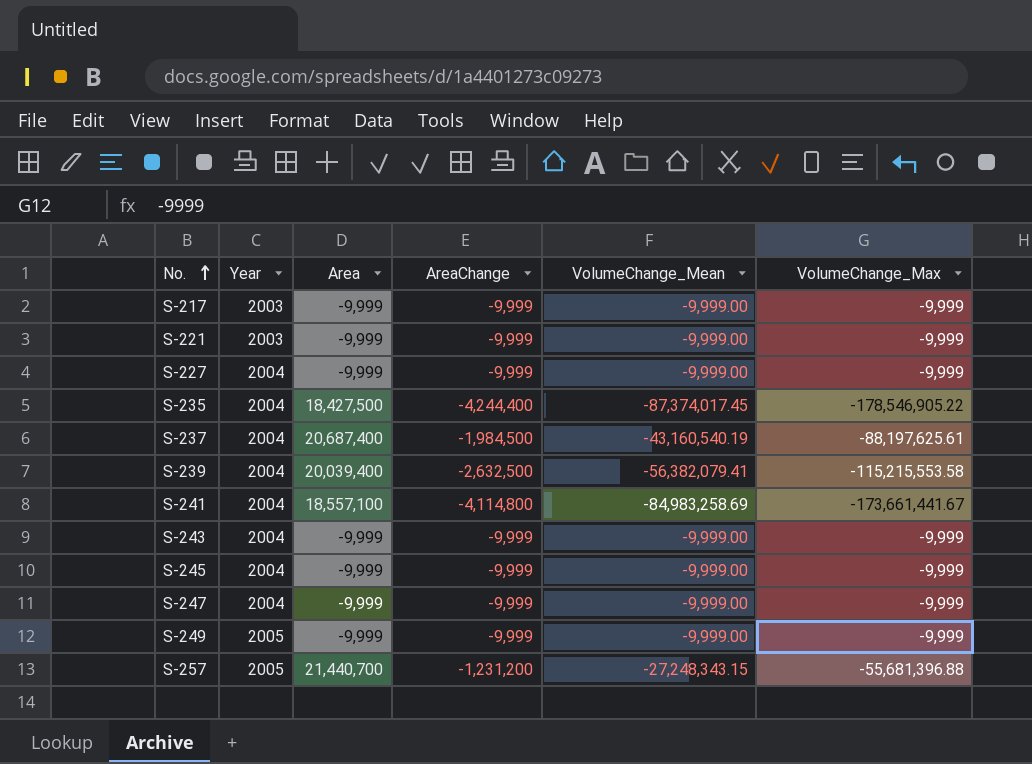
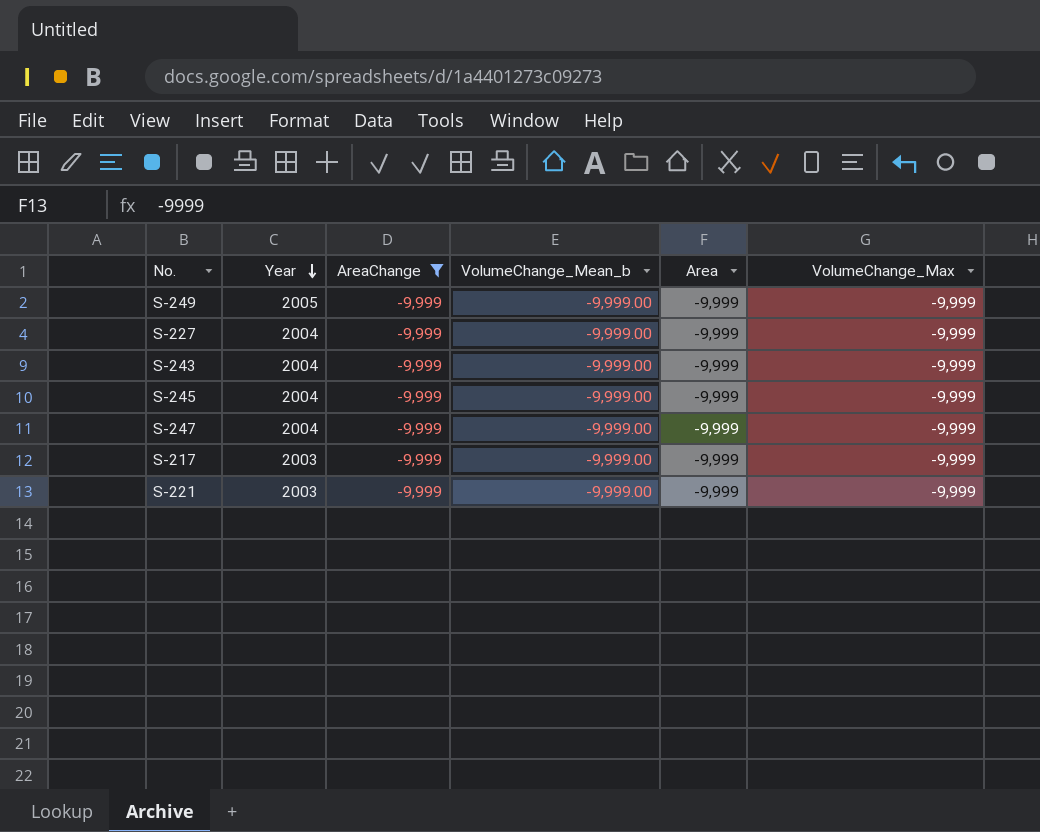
filter: none -> AreaChange = -9,999
row order: No. ascending -> Year descending
column name: VolumeChange_Mean -> VolumeChange_Mean_b
column Area | position: 3 -> 5

